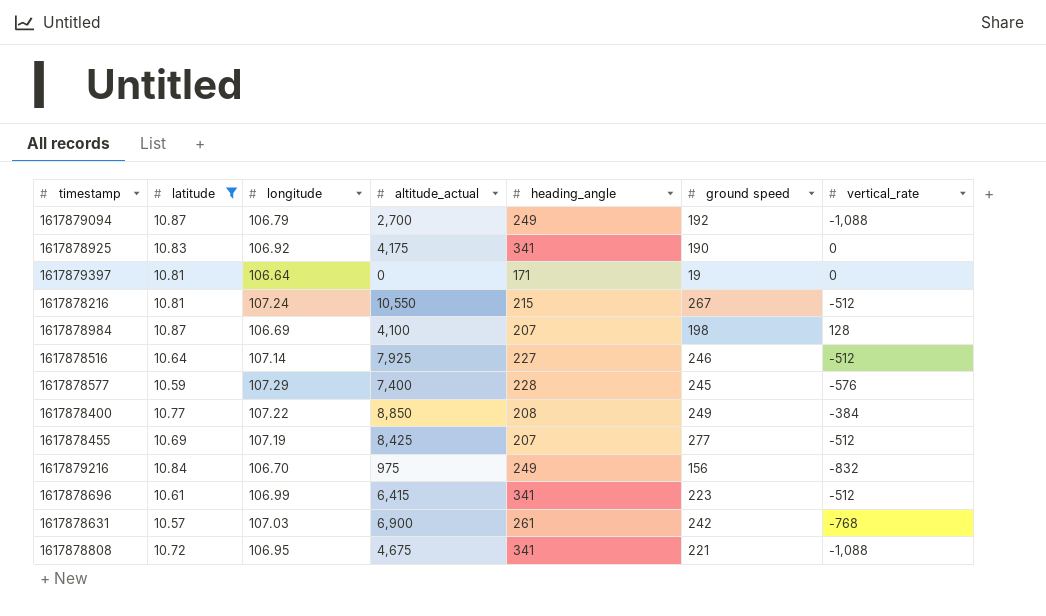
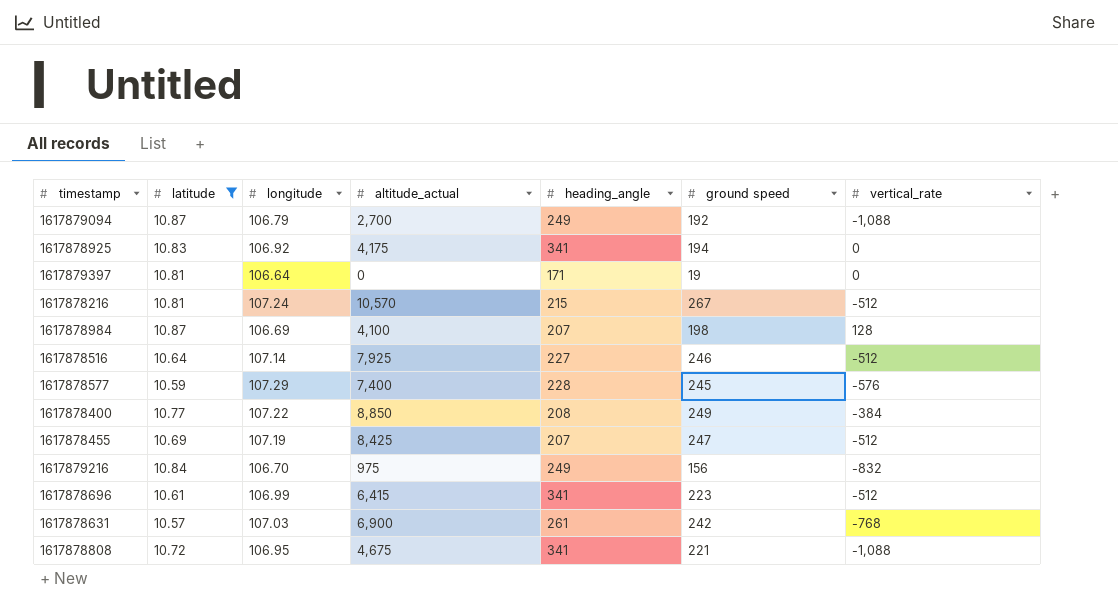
1617878925 | ground speed: 190 -> 194
1617878216 | altitude_actual: 10,550 -> 10,570
1617878455 | ground speed: 277 -> 247

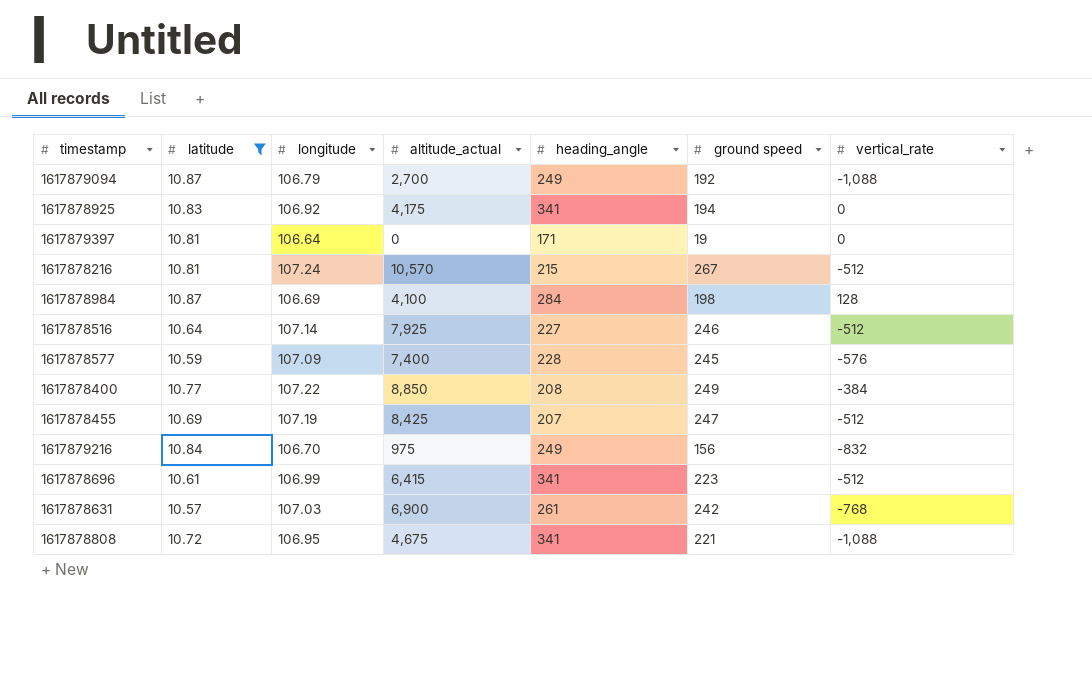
1617878984 | heading_angle: 207 -> 284
1617878577 | longitude: 107.29 -> 107.09

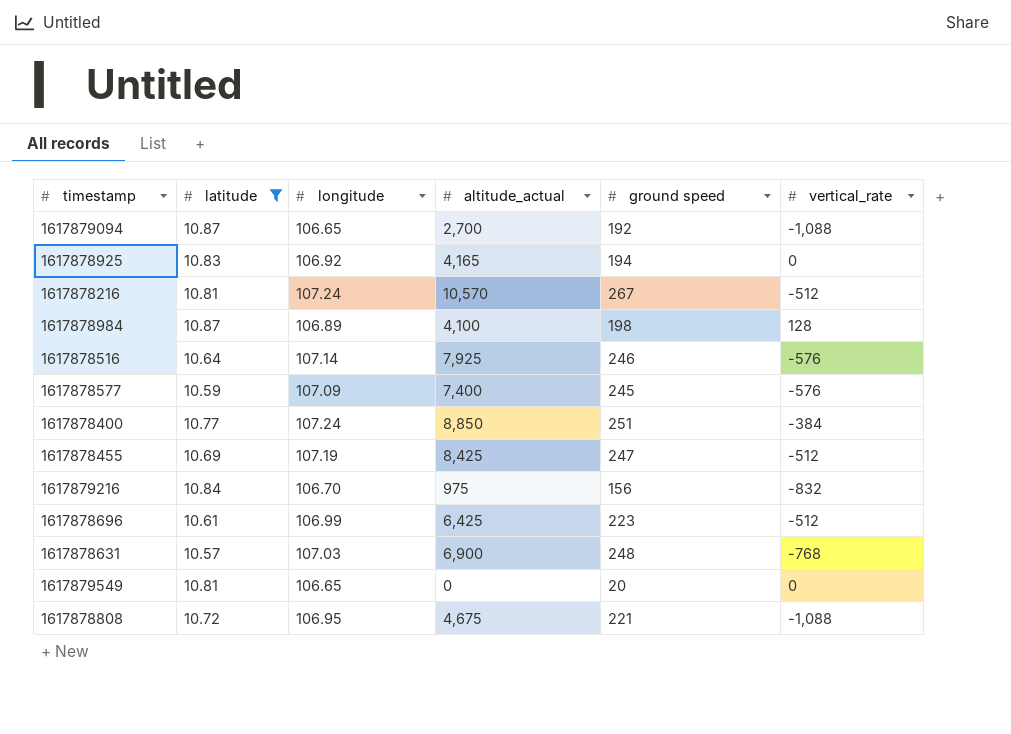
column heading_angle | position: 5 -> none
row 1617879397: 10.81 | 106.64 | 0 | 171 | 19 | 0 -> none
1617879094 | longitude: 106.79 -> 106.65
1617878925 | altitude_actual: 4,175 -> 4,165
1617878984 | longitude: 106.69 -> 106.89
1617878516 | vertical_rate: -512 -> -576
1617878400 | longitude: 107.22 -> 107.24
1617878400 | ground speed: 249 -> 251
1617878696 | altitude_actual: 6,415 -> 6,425
1617878631 | ground speed: 242 -> 248
row 1617879549: none -> 10.81 | 106.65 | 0 | 20 | 0

